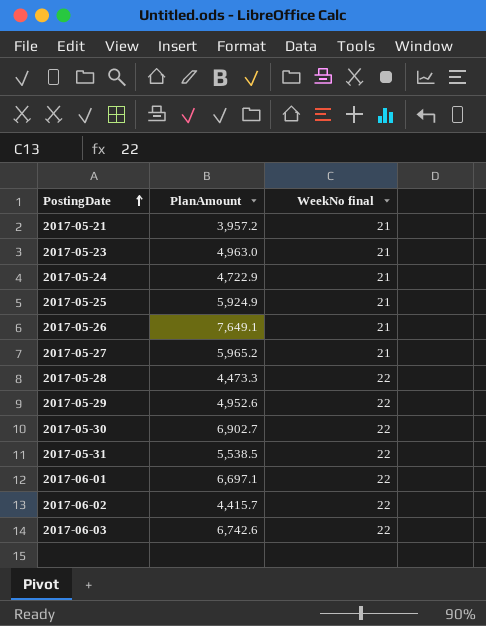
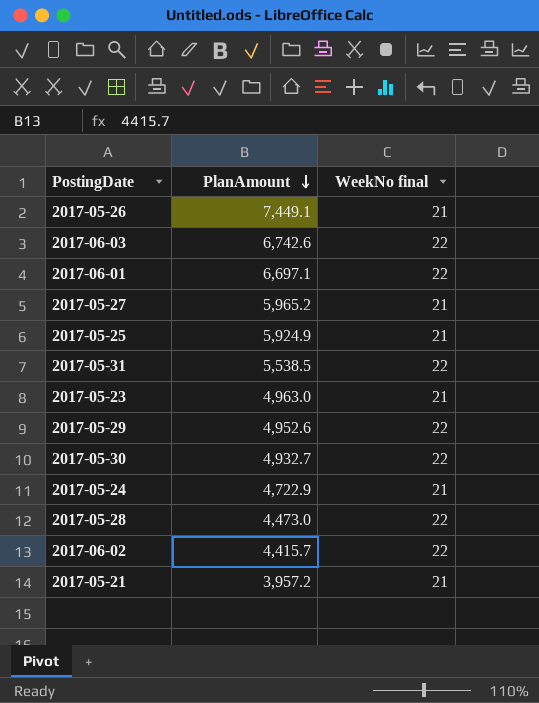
row order: PostingDate ascending -> PlanAmount descending
2017-05-26 | PlanAmount: 7,649.1 -> 7,449.1
2017-05-30 | PlanAmount: 6,902.7 -> 4,932.7
2017-05-28 | PlanAmount: 4,473.3 -> 4,473.0

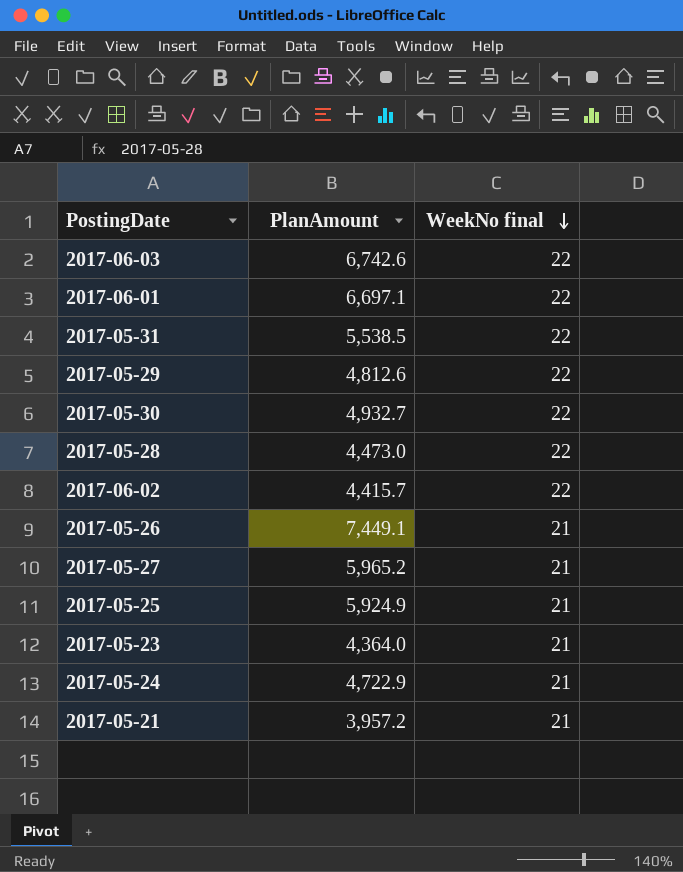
row order: PlanAmount descending -> WeekNo final descending
2017-05-29 | PlanAmount: 4,952.6 -> 4,812.6
2017-05-23 | PlanAmount: 4,963.0 -> 4,364.0

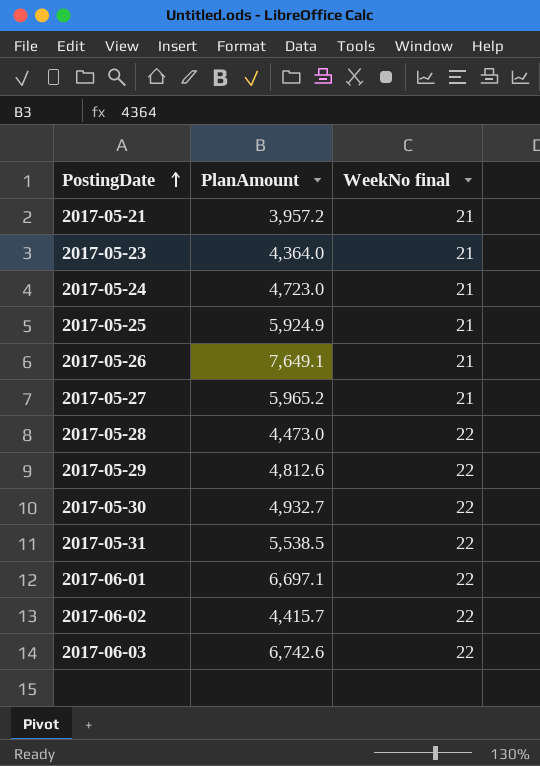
row order: WeekNo final descending -> PostingDate ascending
2017-05-24 | PlanAmount: 4,722.9 -> 4,723.0
2017-05-26 | PlanAmount: 7,449.1 -> 7,649.1

